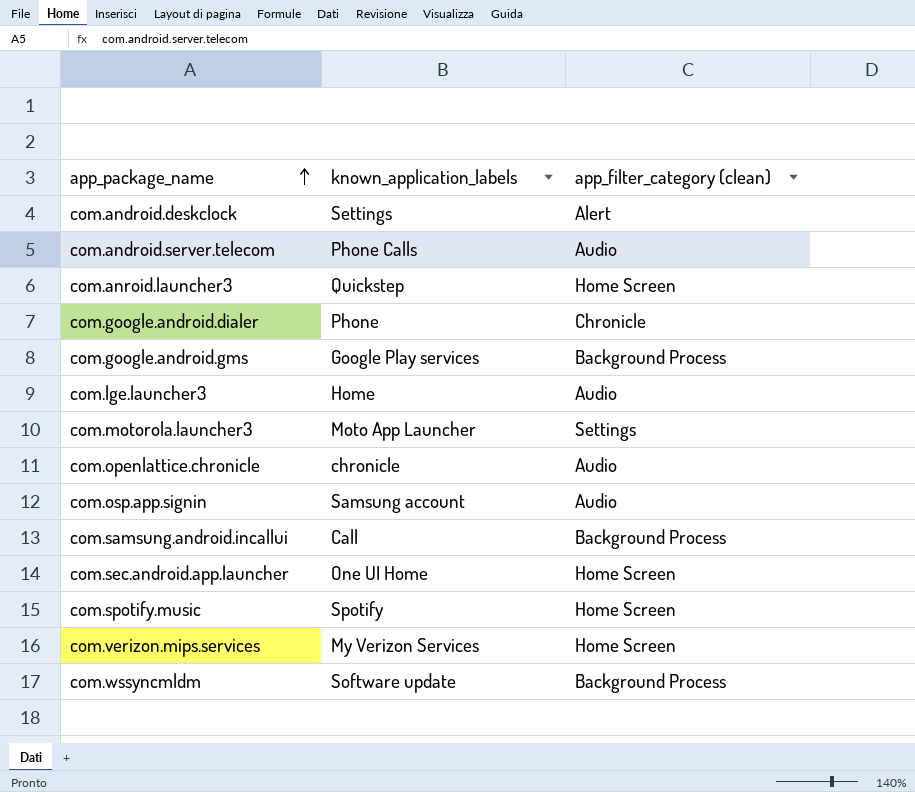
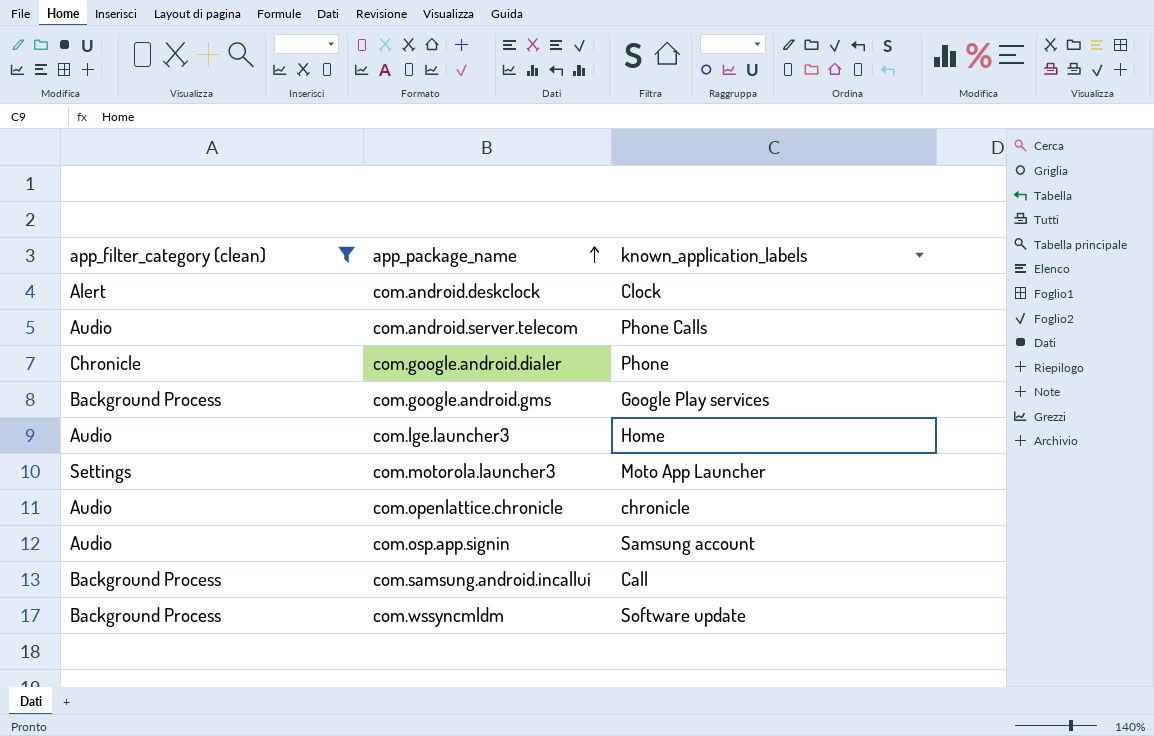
filter: none -> app_filter_category (clean) != Home Screen
column app_filter_category (clean) | position: 3 -> 1
com.android.deskclock | known_application_labels: Settings -> Clock

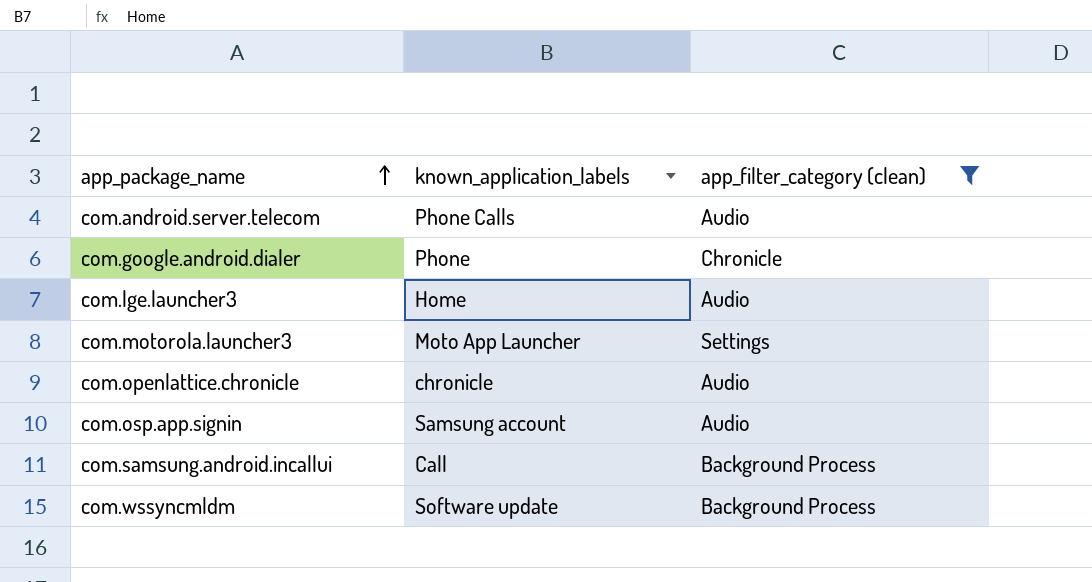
column app_filter_category (clean) | position: 1 -> 3
row com.android.deskclock: Alert | Clock -> none
row com.google.android.gms: Background Process | Google Play services -> none

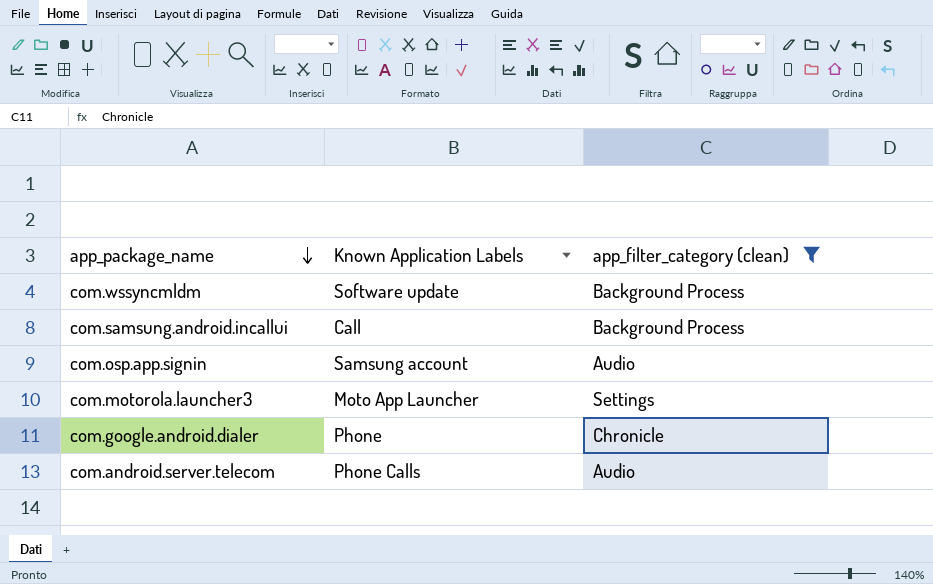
row order: app_package_name ascending -> app_package_name descending
column name: known_application_labels -> Known Application Labels
row com.lge.launcher3: Home | Audio -> none
row com.openlattice.chronicle: chronicle | Audio -> none

